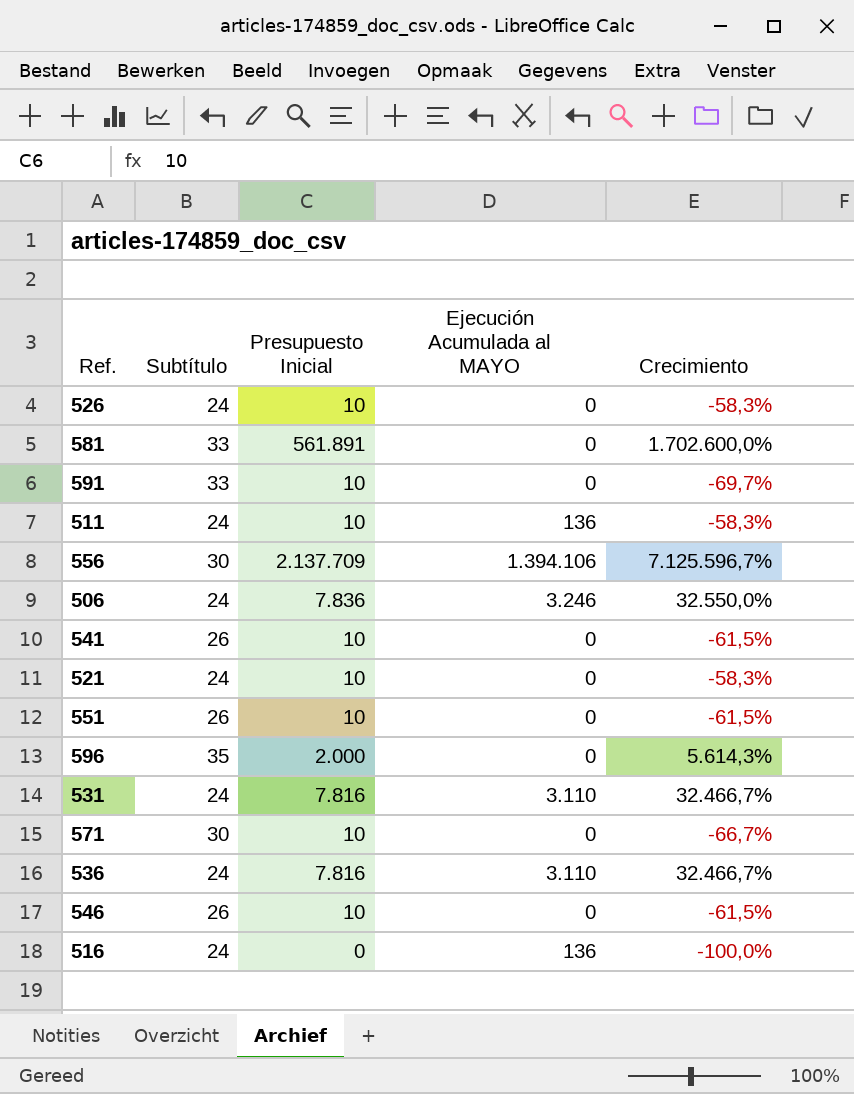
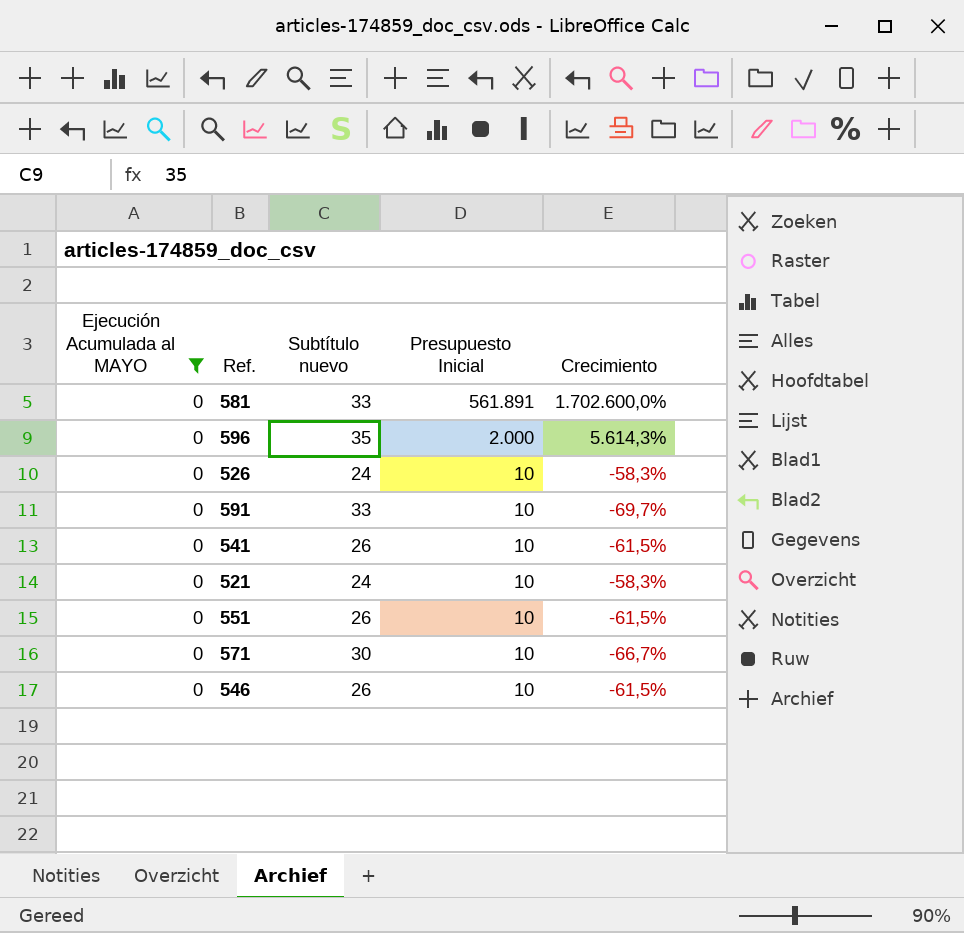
filter: none -> Ejecución Acumulada al MAYO = 0
row order: none -> Presupuesto Inicial descending
column Ejecución Acumulada al MAYO | position: 4 -> 1
column name: Subtítulo -> Subtítulo nuevo

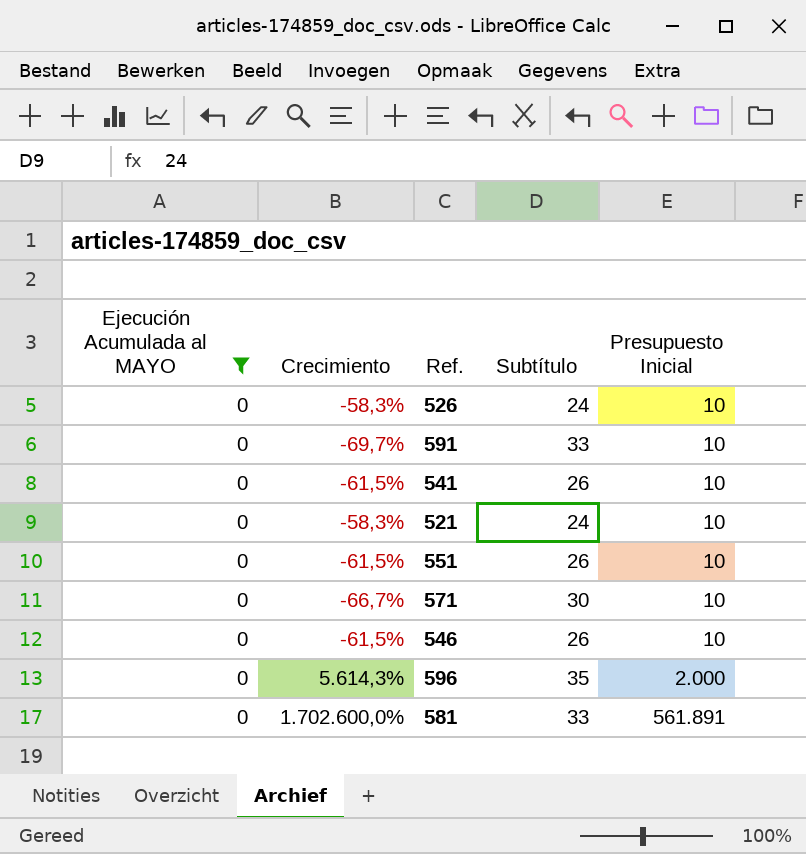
row order: Presupuesto Inicial descending -> Presupuesto Inicial ascending
column Crecimiento | position: 5 -> 2
column name: Subtítulo nuevo -> Subtítulo

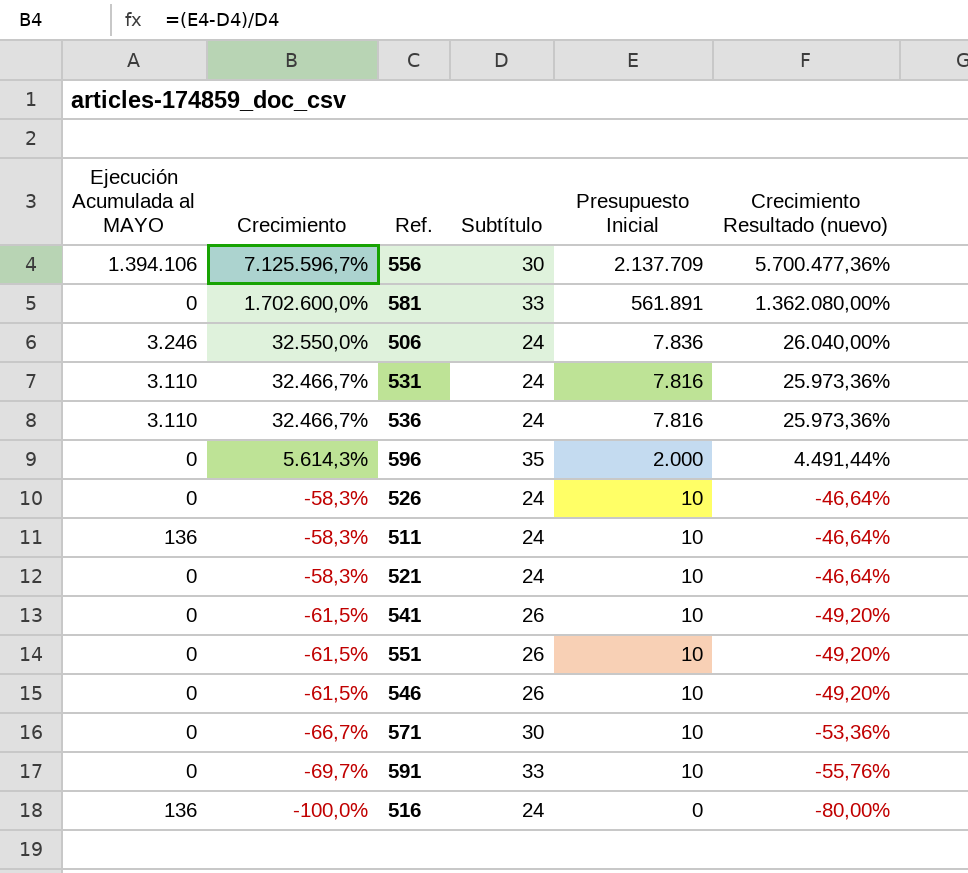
filter: Ejecución Acumulada al MAYO = 0 -> none
row order: Presupuesto Inicial ascending -> Crecimiento descending
column Crecimiento Resultado (nuevo) | formula: none -> [Crecimiento] * 0,8

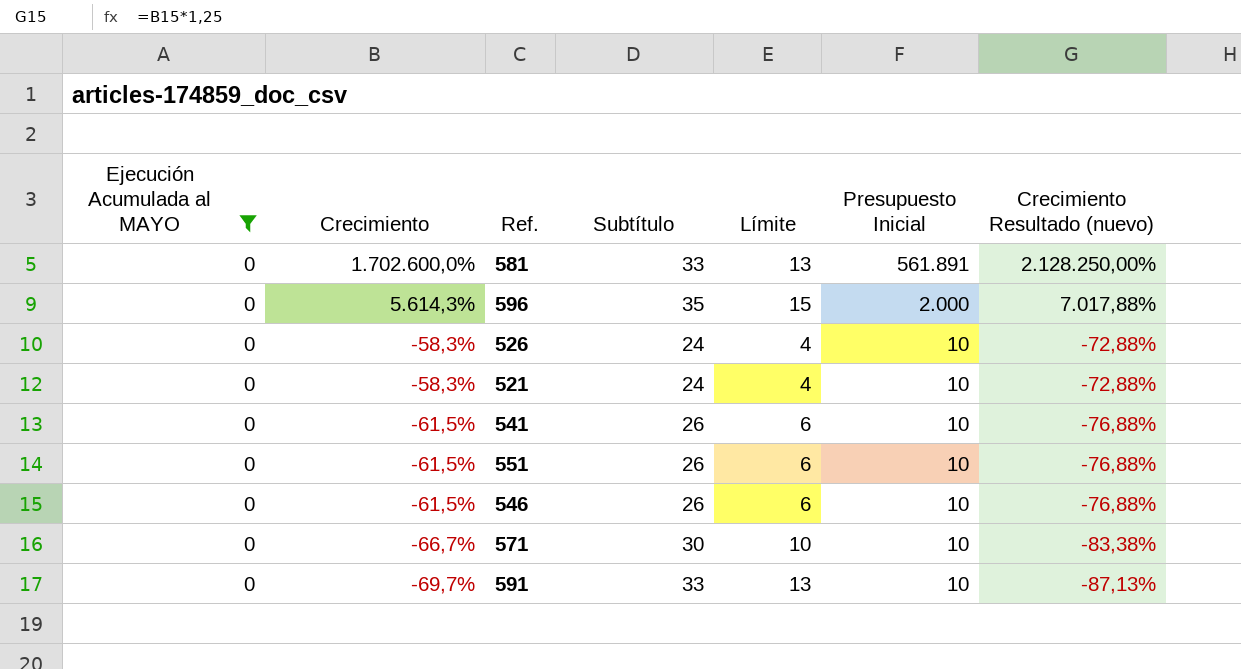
filter: none -> Ejecución Acumulada al MAYO = 0
column Límite | formula: none -> [Subtítulo] - 20
column Crecimiento Resultado (nuevo) | formula: [Crecimiento] * 0,8 -> [Crecimiento] * 1,25

